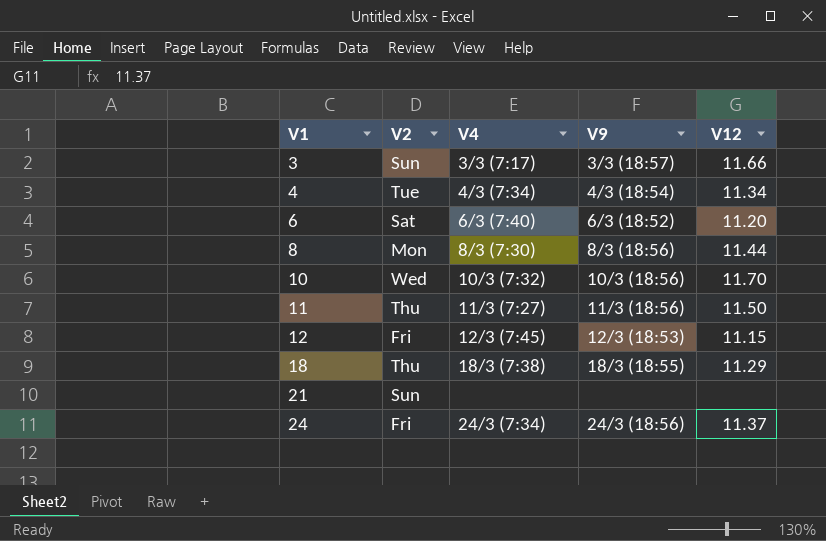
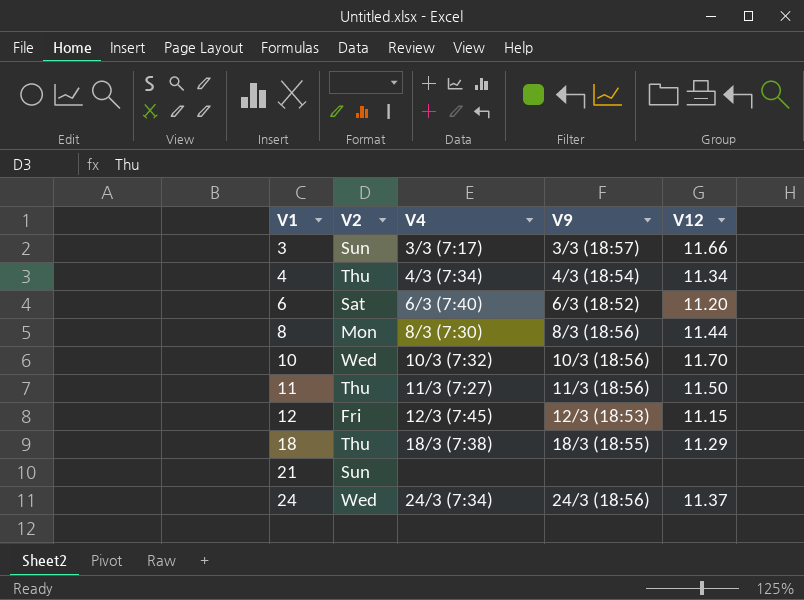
4 | V2: Tue -> Thu
24 | V2: Fri -> Wed

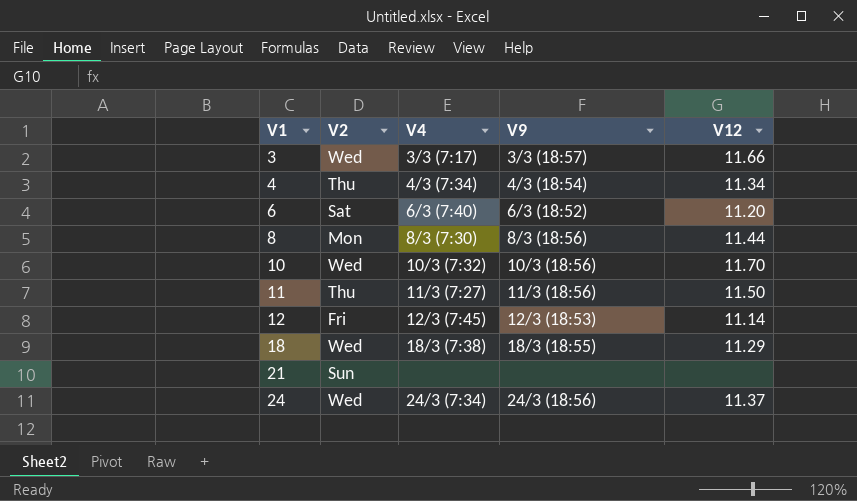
3 | V2: Sun -> Wed
12 | V12: 11.15 -> 11.14
18 | V2: Thu -> Wed

